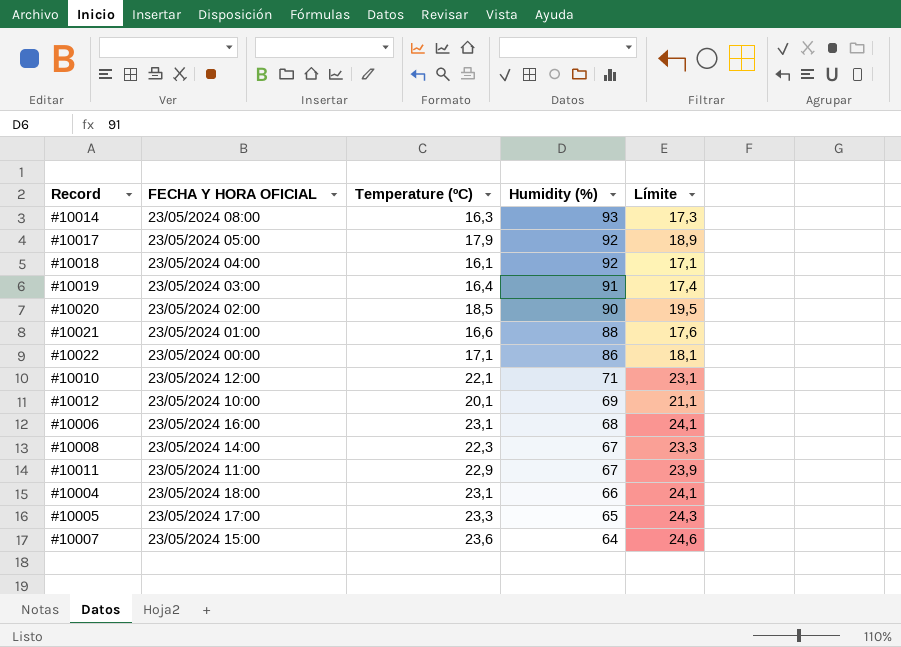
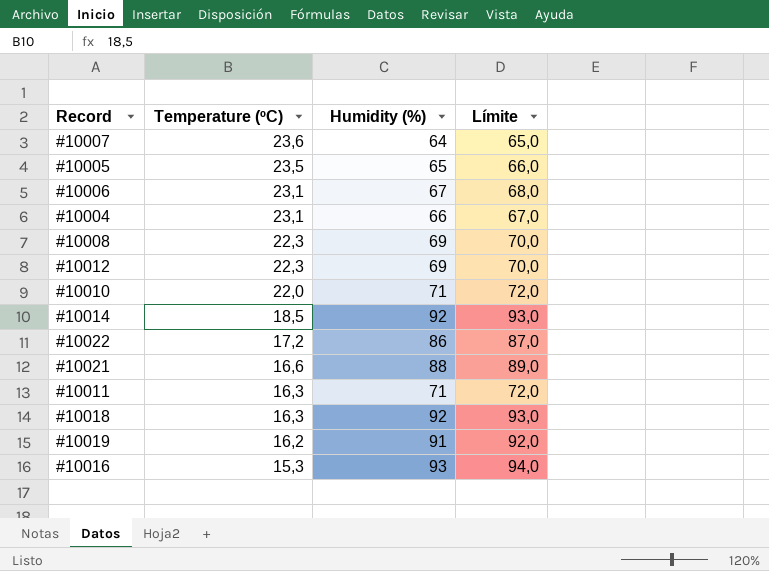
row order: Humidity (%) descending -> Temperature (ºC) descending
column FECHA Y HORA OFICIAL | position: 2 -> none
column Límite | formula: [Temperature (ºC)] + 1 -> [Humidity (%)] + 1
row #10017: 23/05/2024 05:00 | 17,9 | 92 | 18,9 -> none
row #10020: 23/05/2024 02:00 | 18,5 | 90 | 19,5 -> none
#10005 | Temperature (ºC): 23,3 -> 23,5
#10006 | Humidity (%): 68 -> 67
#10008 | Humidity (%): 67 -> 69
#10012 | Temperature (ºC): 20,1 -> 22,3
#10010 | Temperature (ºC): 22,1 -> 22,0
#10014 | Temperature (ºC): 16,3 -> 18,5
#10014 | Humidity (%): 93 -> 92
#10022 | Temperature (ºC): 17,1 -> 17,2
#10011 | Temperature (ºC): 22,9 -> 16,3
#10011 | Humidity (%): 67 -> 71
#10018 | Temperature (ºC): 16,1 -> 16,3
#10019 | Temperature (ºC): 16,4 -> 16,2
row #10016: none -> 15,3 | 93 | 94,0

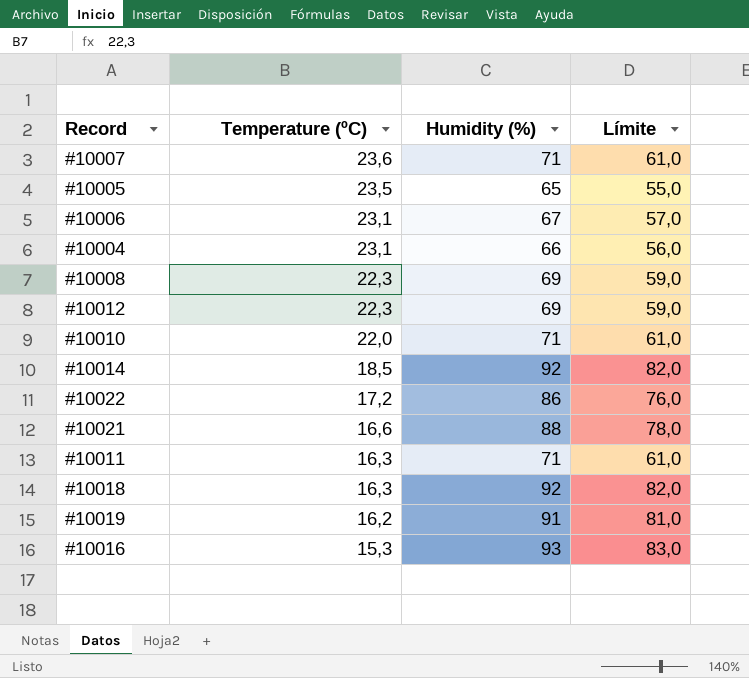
column Límite | formula: [Humidity (%)] + 1 -> [Humidity (%)] - 10
#10007 | Humidity (%): 64 -> 71

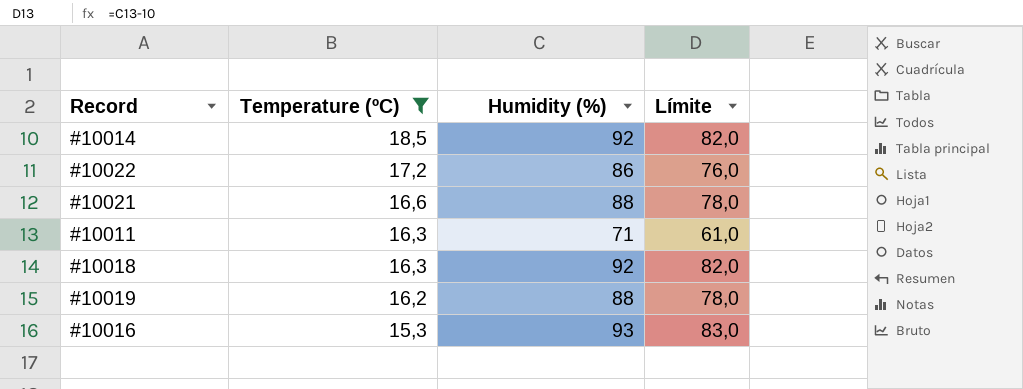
filter: none -> Temperature (ºC) <= 18,5
#10019 | Humidity (%): 91 -> 88
#10019 | Límite: 81,0 -> 78,0

